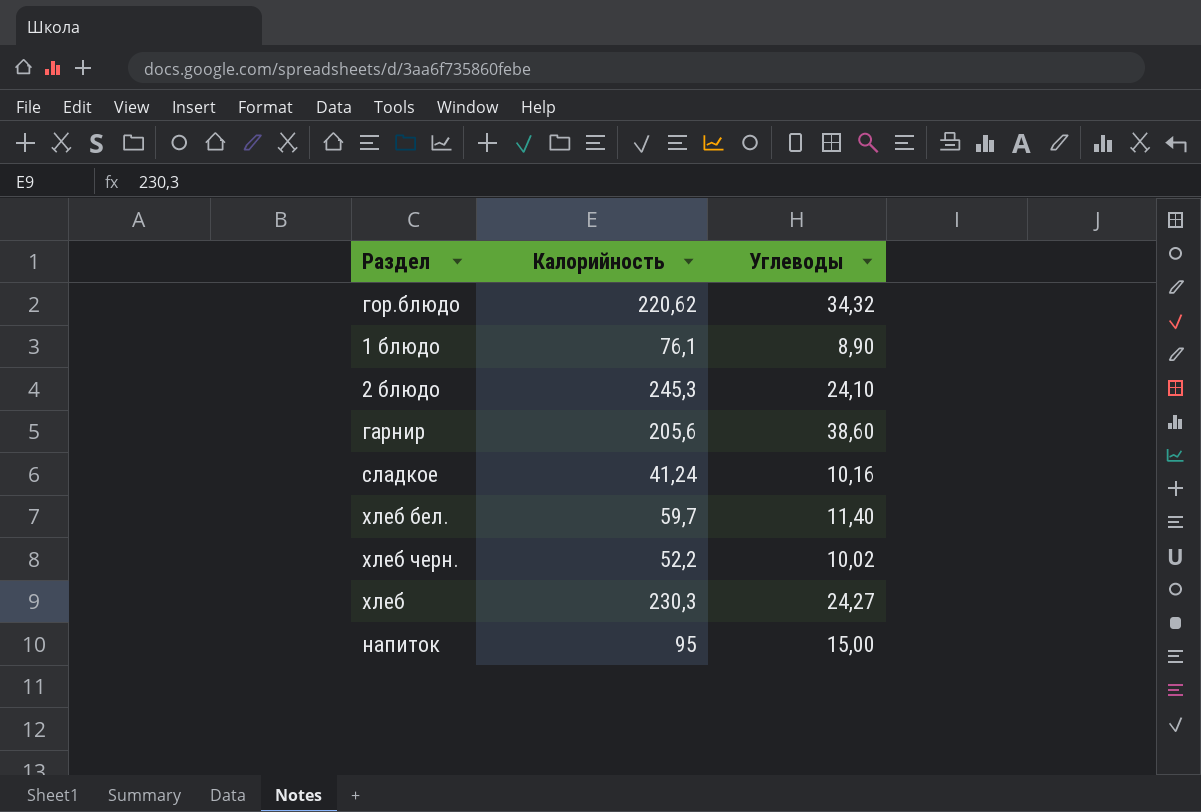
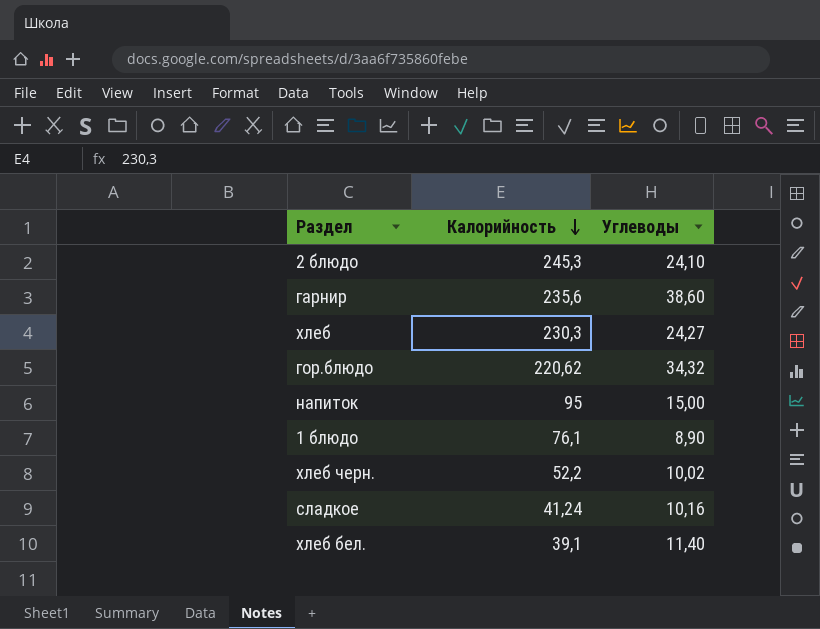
row order: none -> Калорийность descending
гарнир | Калорийность: 205,6 -> 235,6
хлеб бел. | Калорийность: 59,7 -> 39,1

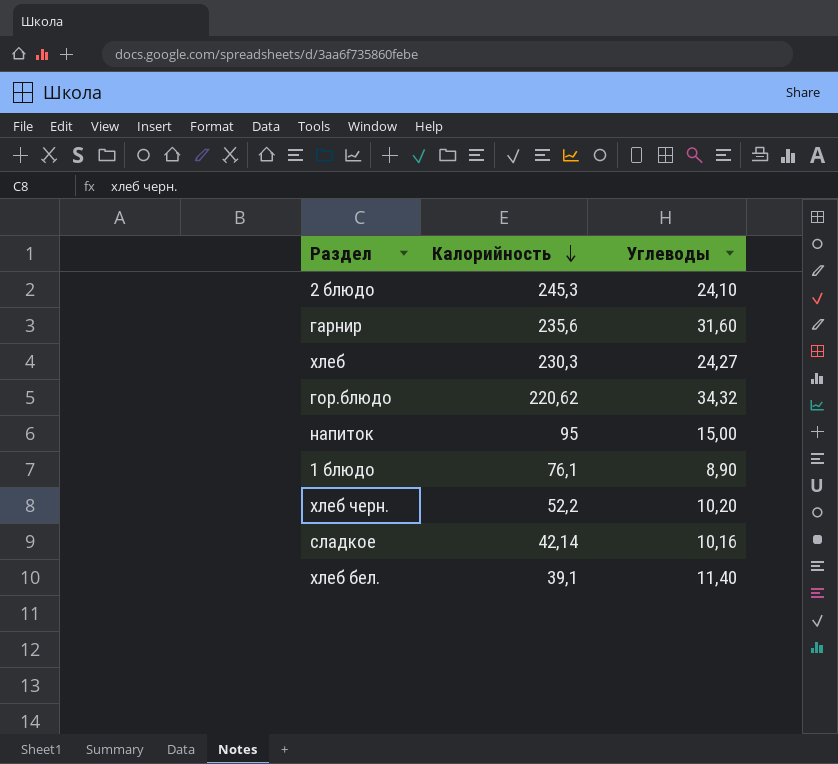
гарнир | Углеводы: 38,60 -> 31,60
хлеб черн. | Углеводы: 10,02 -> 10,20
сладкое | Калорийность: 41,24 -> 42,14

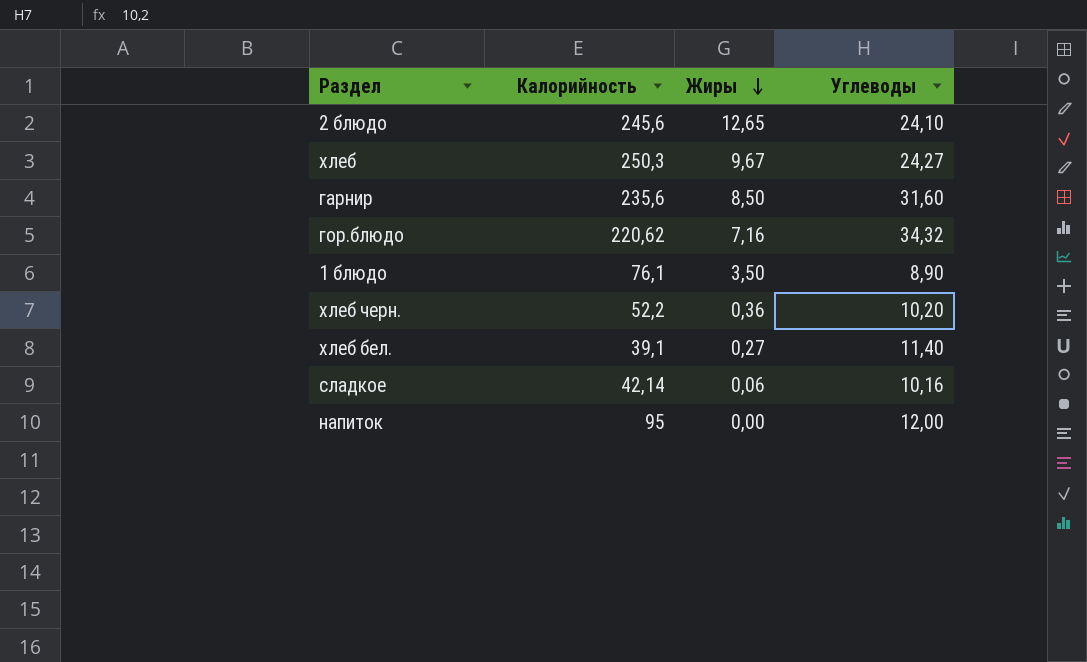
row order: Калорийность descending -> Жиры descending
column Жиры | position: none -> 3
2 блюдо | Калорийность: 245,3 -> 245,6
хлеб | Калорийность: 230,3 -> 250,3
напиток | Углеводы: 15,00 -> 12,00

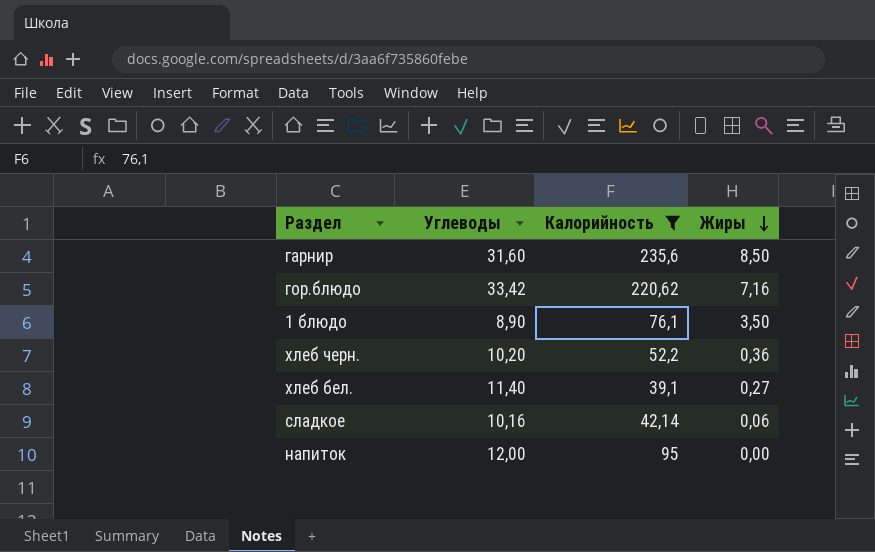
filter: none -> Калорийность <= 235,6
column Углеводы | position: 4 -> 2
гор.блюдо | Углеводы: 34,32 -> 33,42

